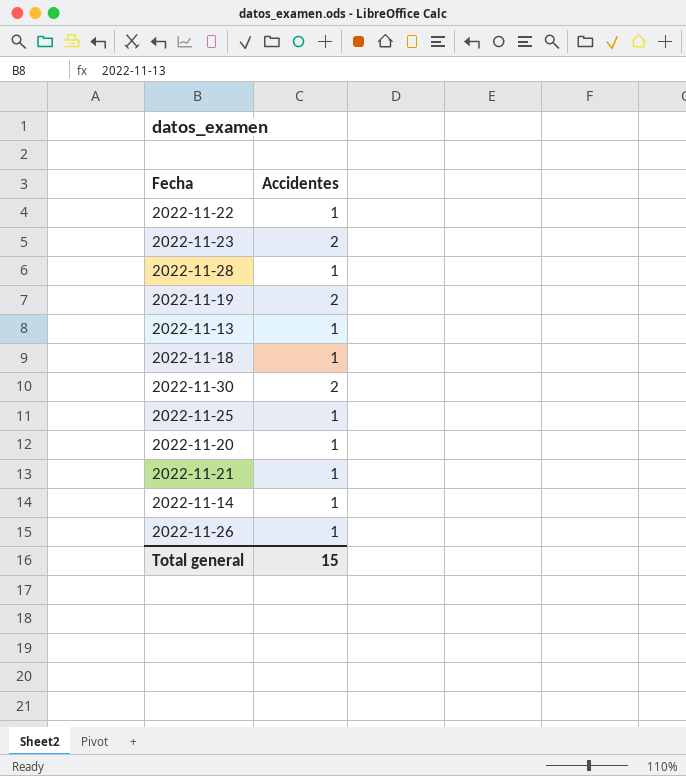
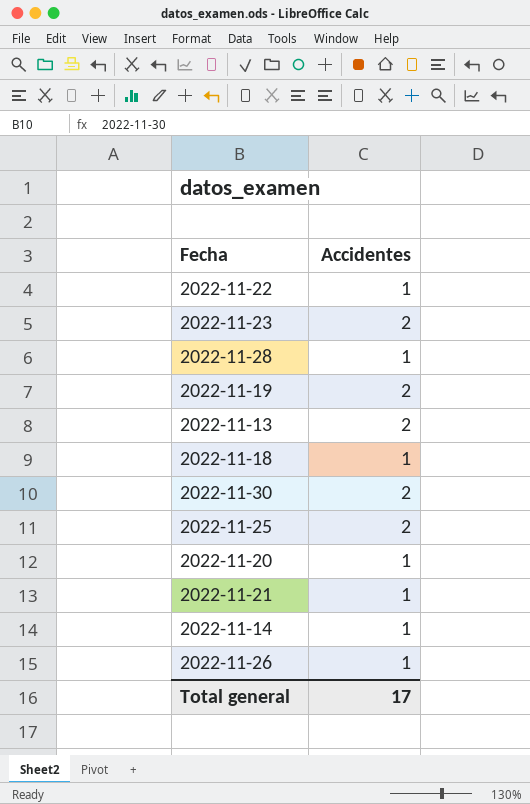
2022-11-13 | Accidentes: 1 -> 2
2022-11-25 | Accidentes: 1 -> 2
Total general | Accidentes: 15 -> 17

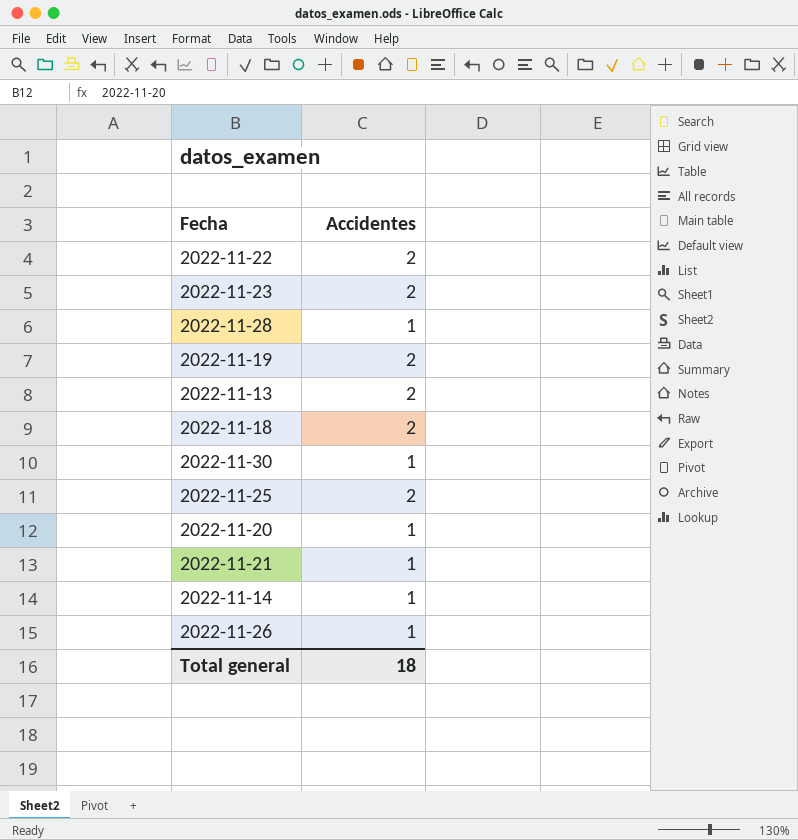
2022-11-22 | Accidentes: 1 -> 2
2022-11-18 | Accidentes: 1 -> 2
2022-11-30 | Accidentes: 2 -> 1
Total general | Accidentes: 17 -> 18

